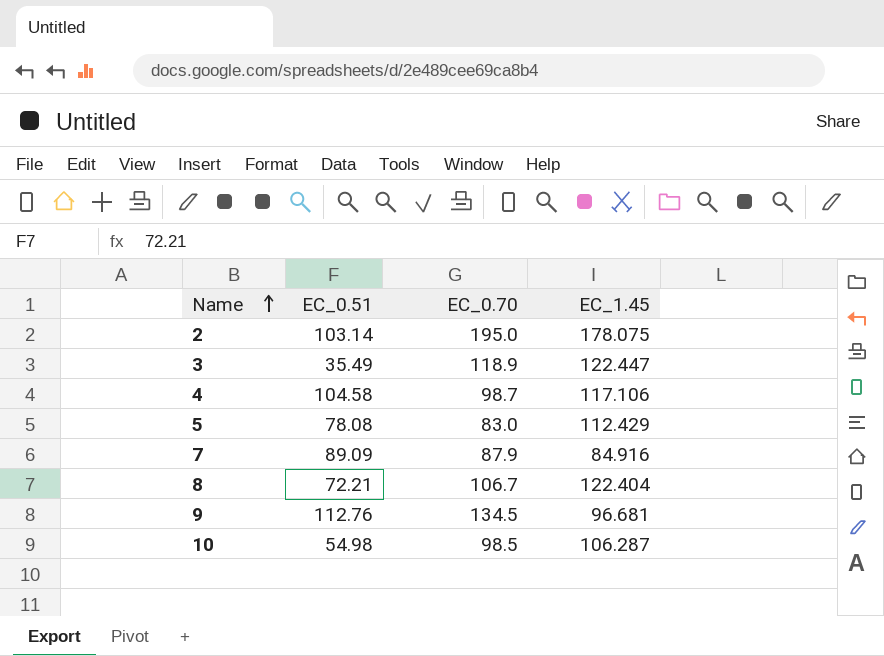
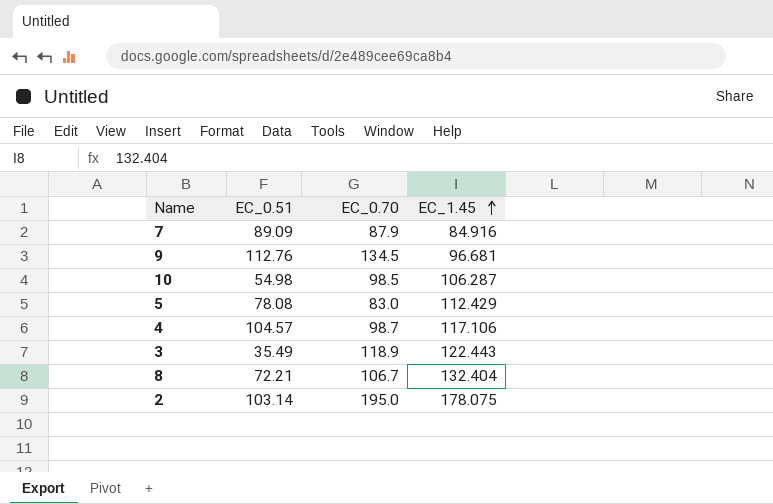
row order: Name ascending -> EC_1.45 ascending
4 | EC_0.51: 104.58 -> 104.57
3 | EC_1.45: 122.447 -> 122.443
8 | EC_1.45: 122.404 -> 132.404

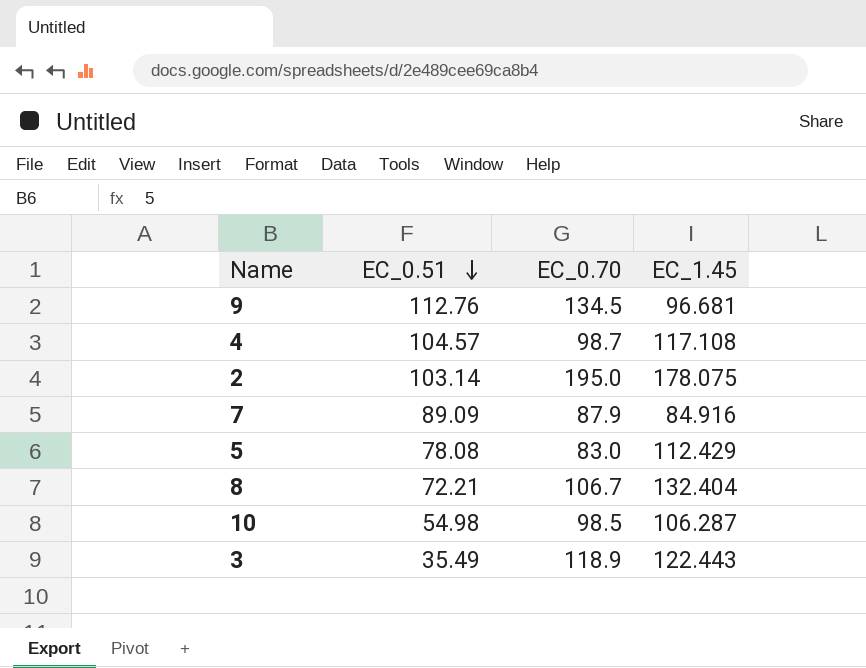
row order: EC_1.45 ascending -> EC_0.51 descending
4 | EC_1.45: 117.106 -> 117.108

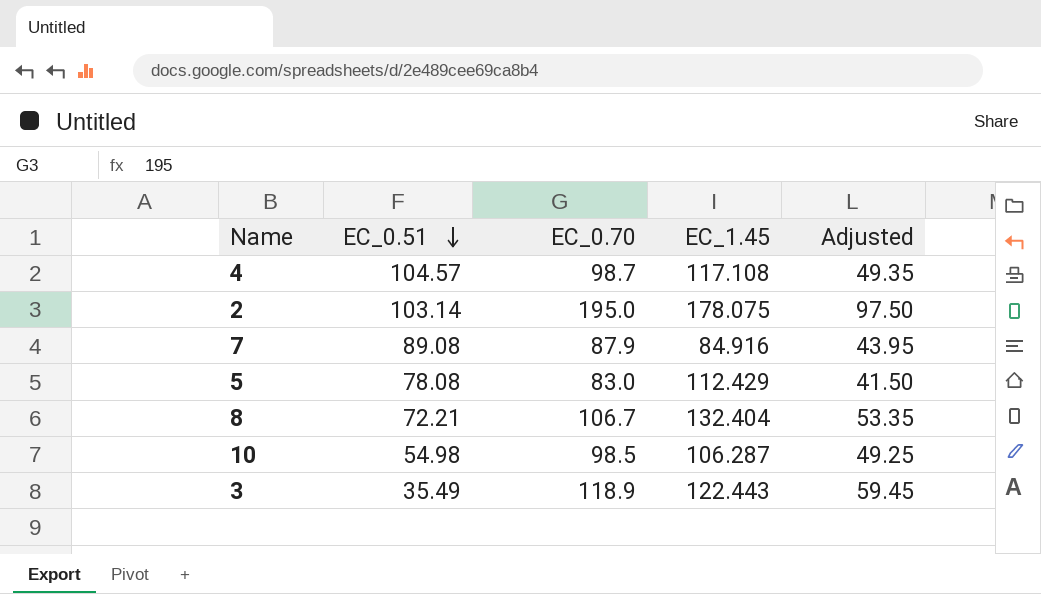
column Adjusted | formula: none -> [EC_0.70] * 0.5
row 9: 112.76 | 134.5 | 96.681 -> none
7 | EC_0.51: 89.09 -> 89.08

